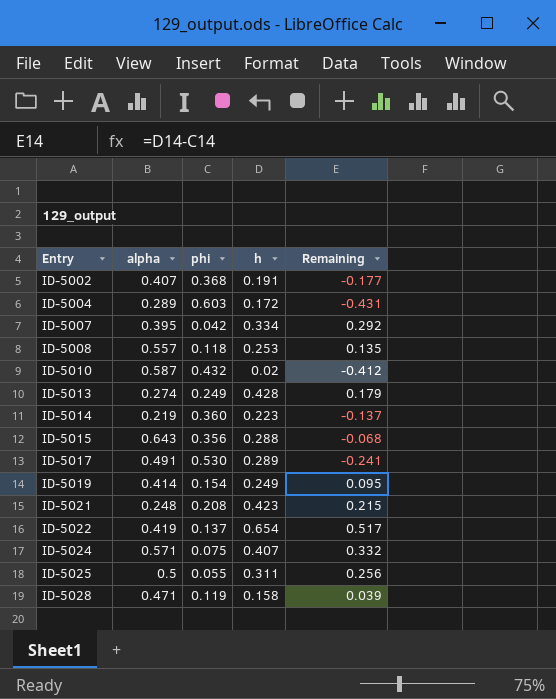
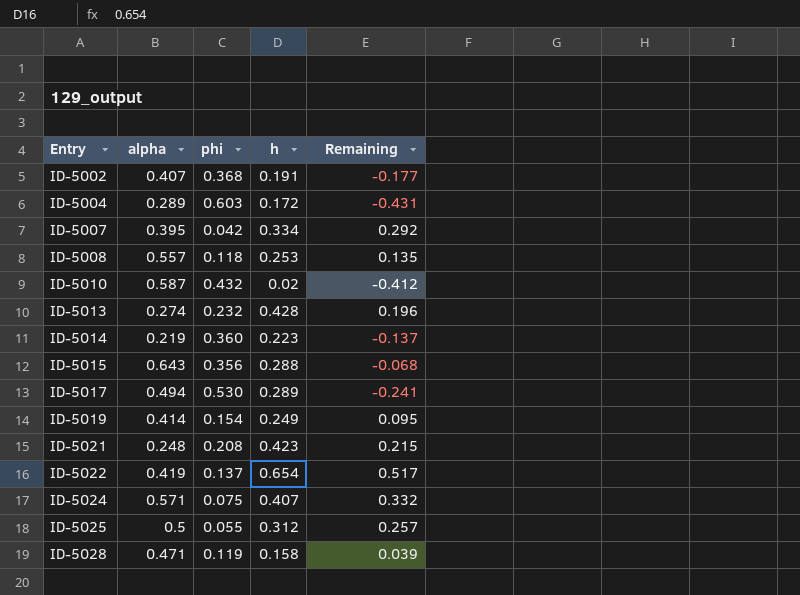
ID-5013 | phi: 0.249 -> 0.232
ID-5013 | Remaining: 0.179 -> 0.196
ID-5017 | alpha: 0.491 -> 0.494
ID-5025 | h: 0.311 -> 0.312
ID-5025 | Remaining: 0.256 -> 0.257

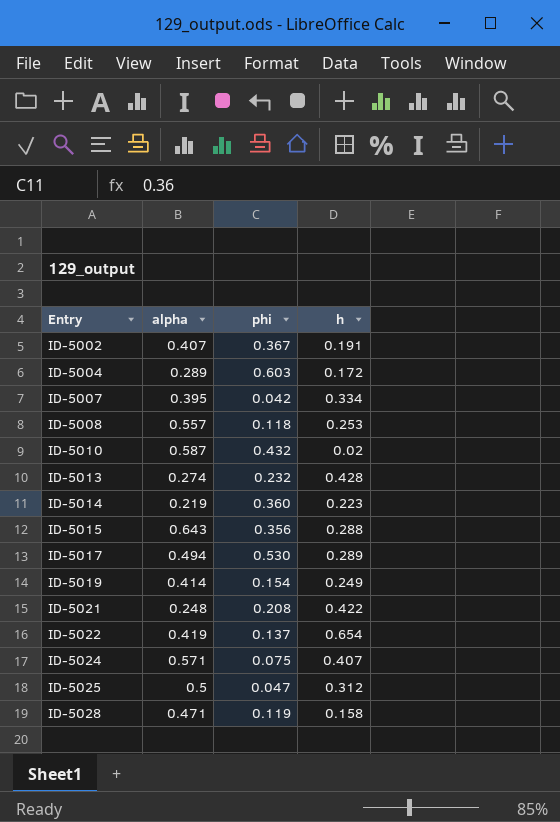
column Remaining | formula: [h] - [phi] -> none
ID-5002 | phi: 0.368 -> 0.367
ID-5021 | h: 0.423 -> 0.422
ID-5025 | phi: 0.055 -> 0.047

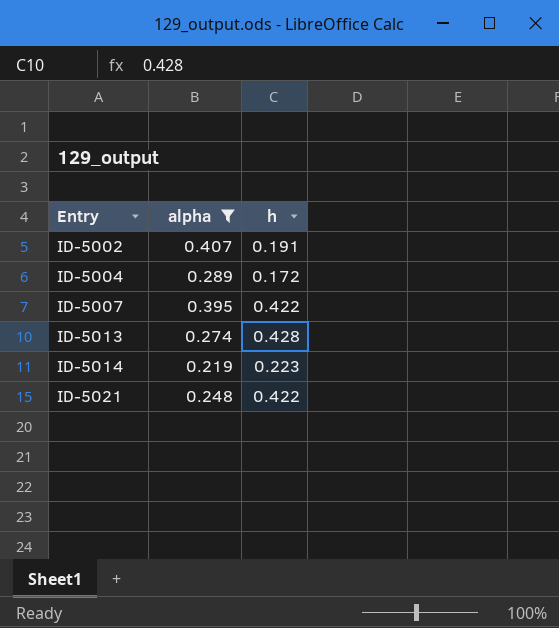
filter: none -> alpha <= 0.407
column phi | position: 3 -> none
ID-5007 | h: 0.334 -> 0.422

